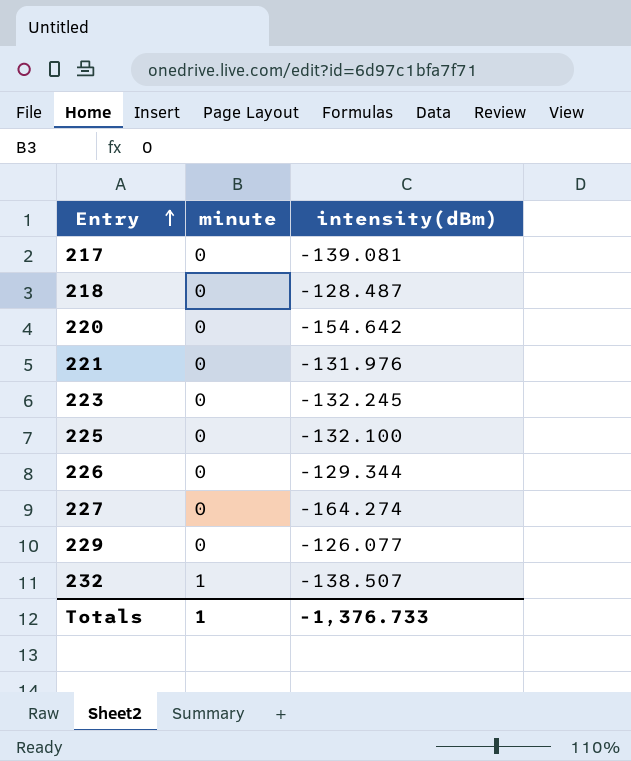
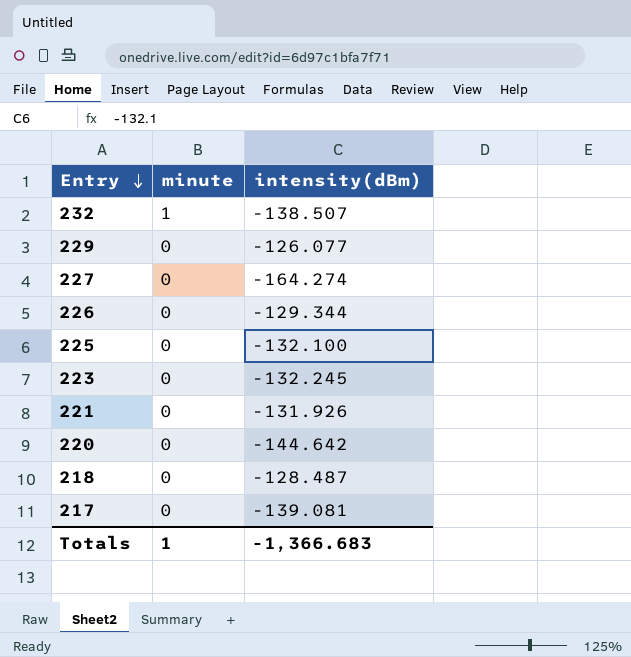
row order: Entry ascending -> Entry descending
221 | intensity(dBm): -131.976 -> -131.926
220 | intensity(dBm): -154.642 -> -144.642
Totals | intensity(dBm): -1,376.733 -> -1,366.683

